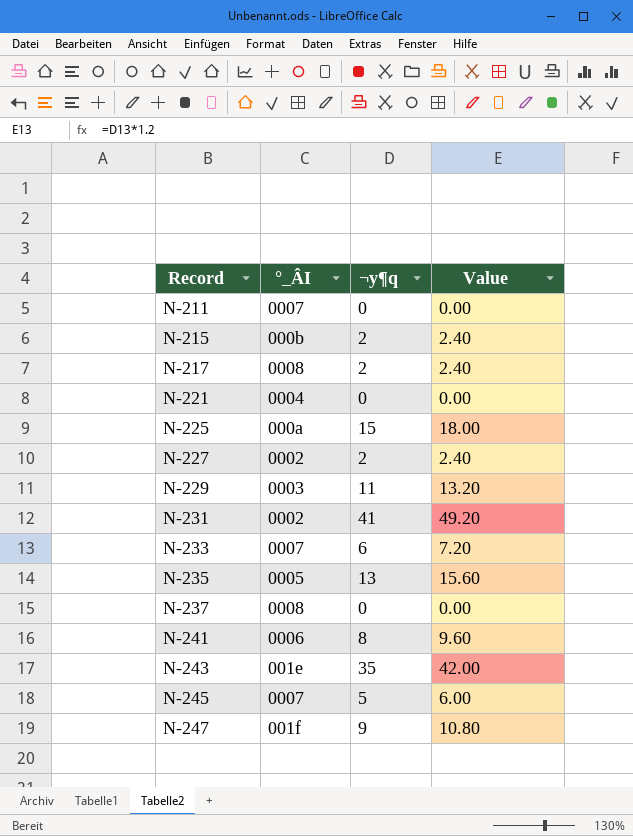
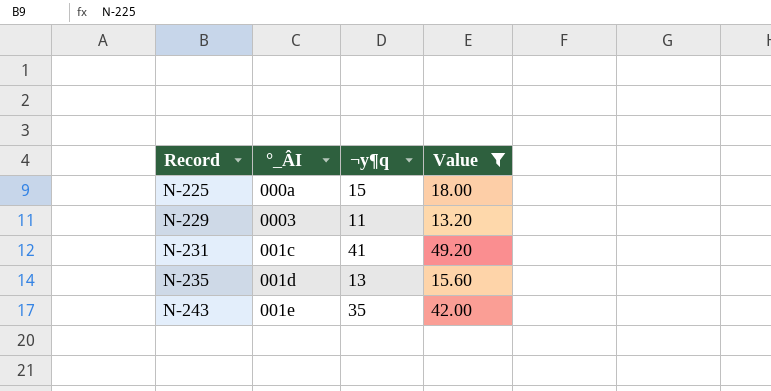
filter: none -> Value >= 13.20
N-231 | °_ÂI: 0002 -> 001c
N-235 | °_ÂI: 0005 -> 001d

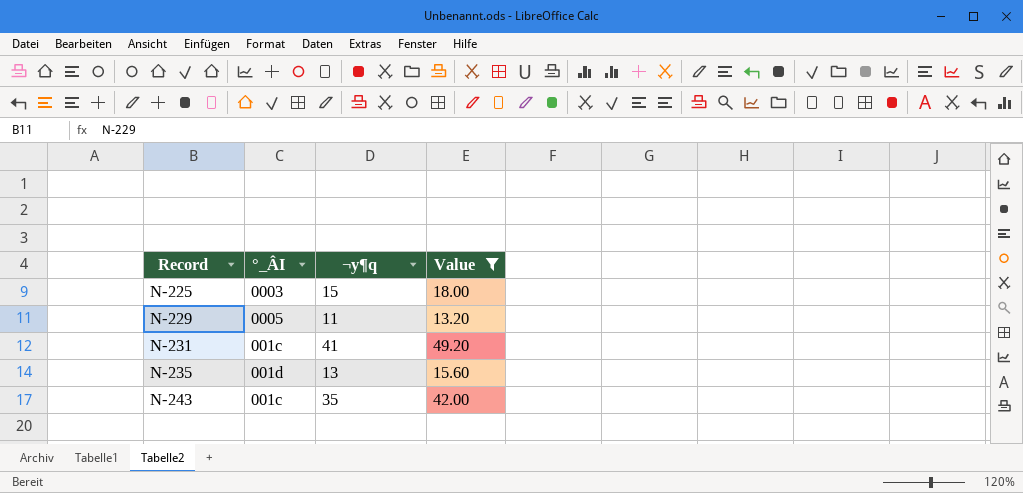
N-225 | °_ÂI: 000a -> 0003
N-229 | °_ÂI: 0003 -> 0005
N-243 | °_ÂI: 001e -> 001c

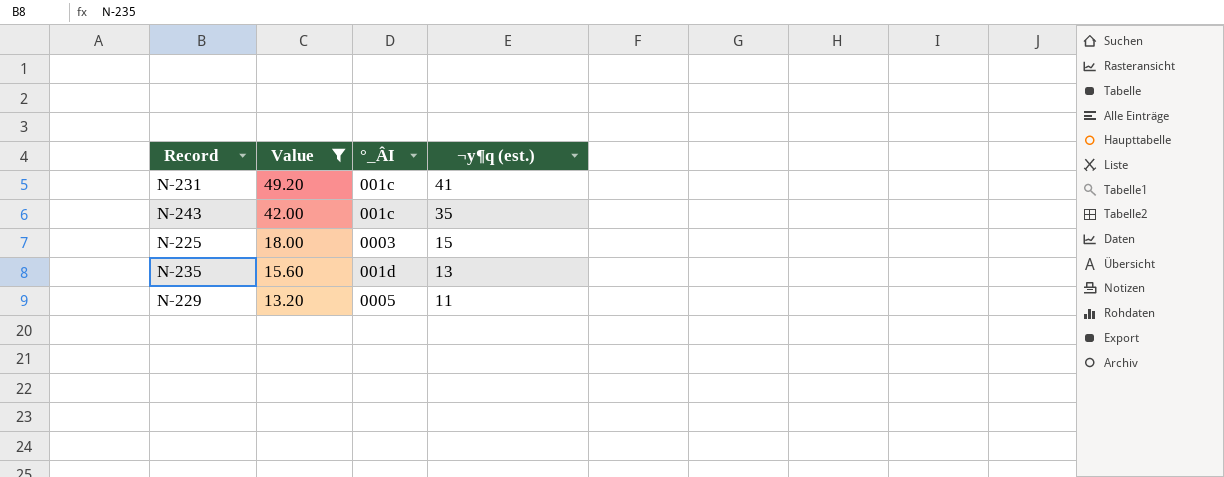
row order: Record ascending -> Value descending
column Value | position: 4 -> 2
column name: ¬y¶q -> ¬y¶q (est.)

